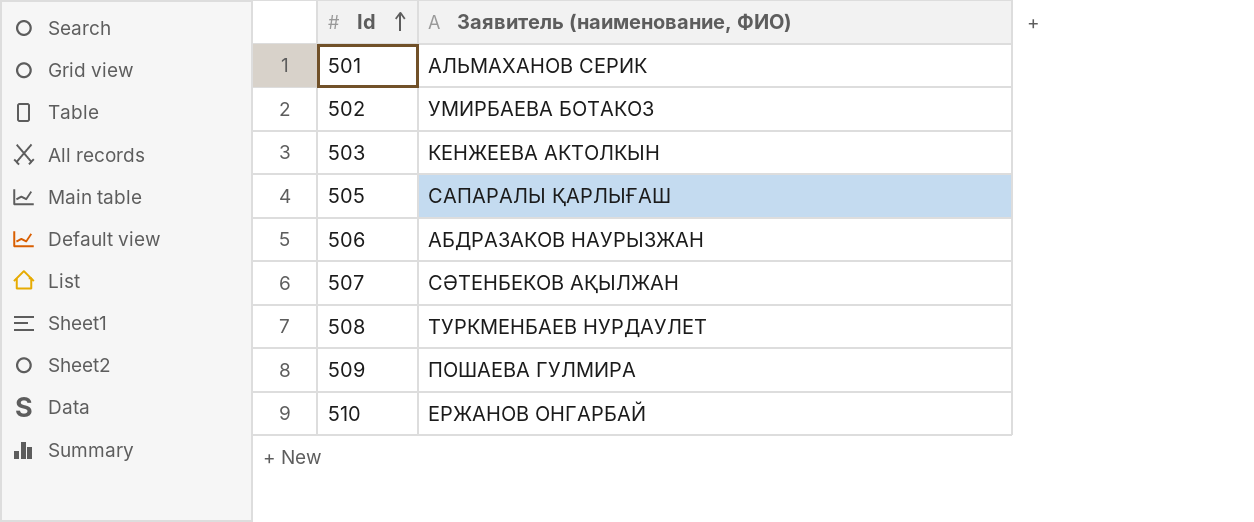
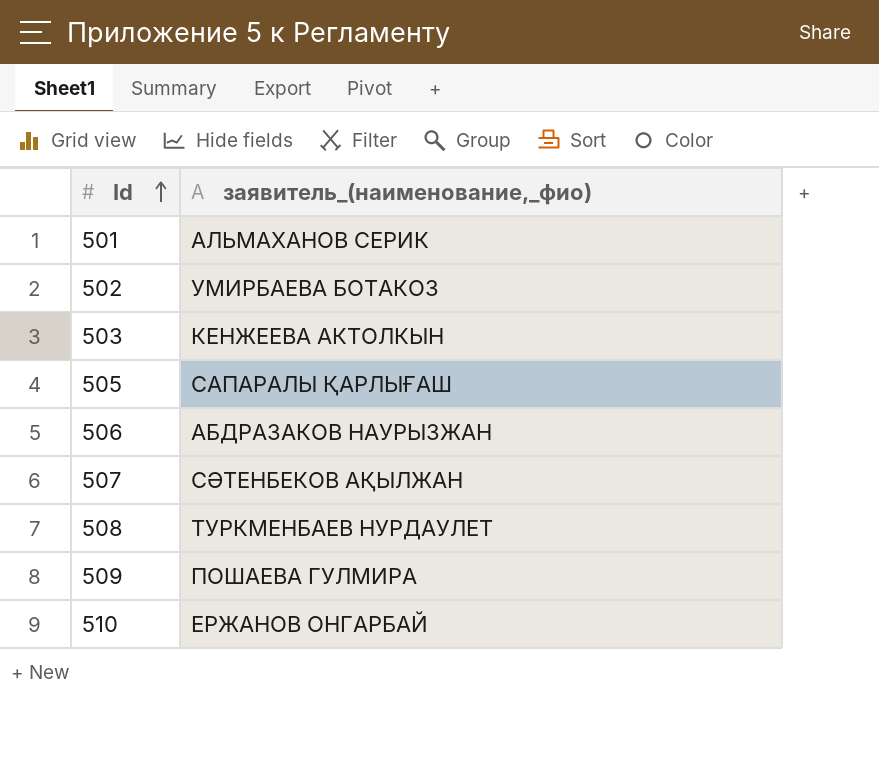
column name: Заявитель (наименование, ФИО) -> заявитель_(наименование,_фио)

